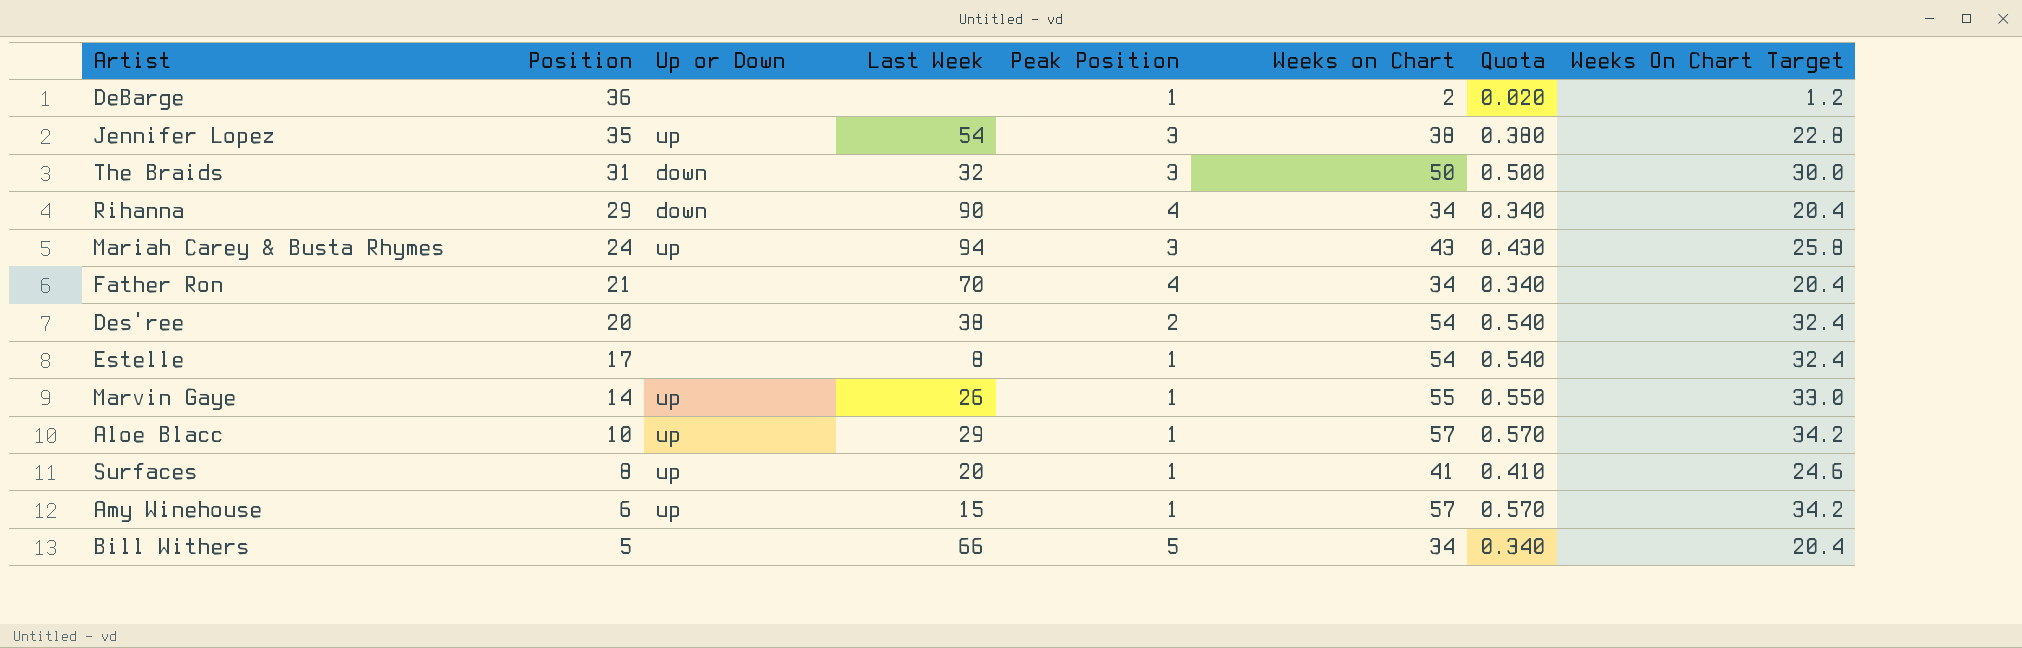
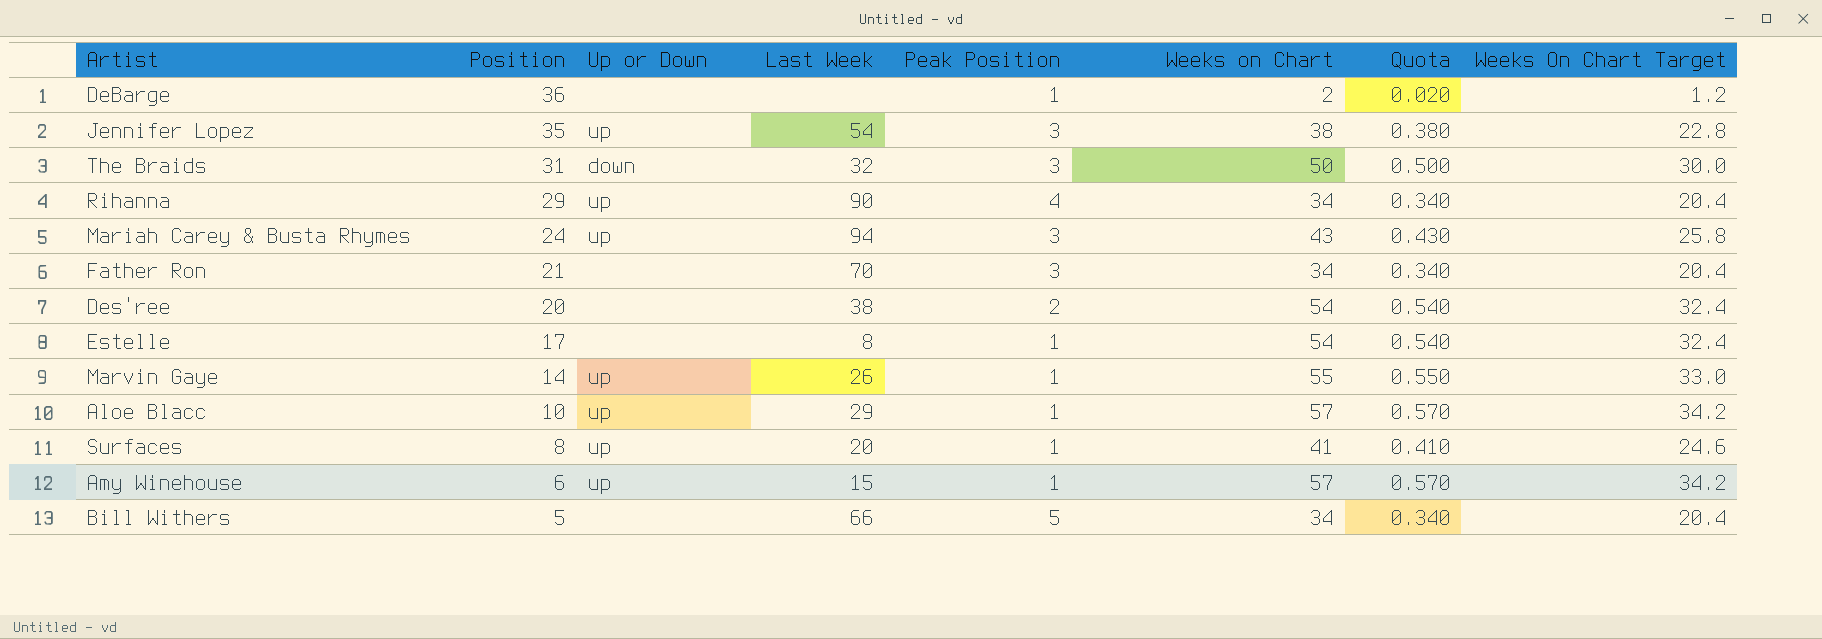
Rihanna | Up or Down: down -> up
Father Ron | Peak Position: 4 -> 3

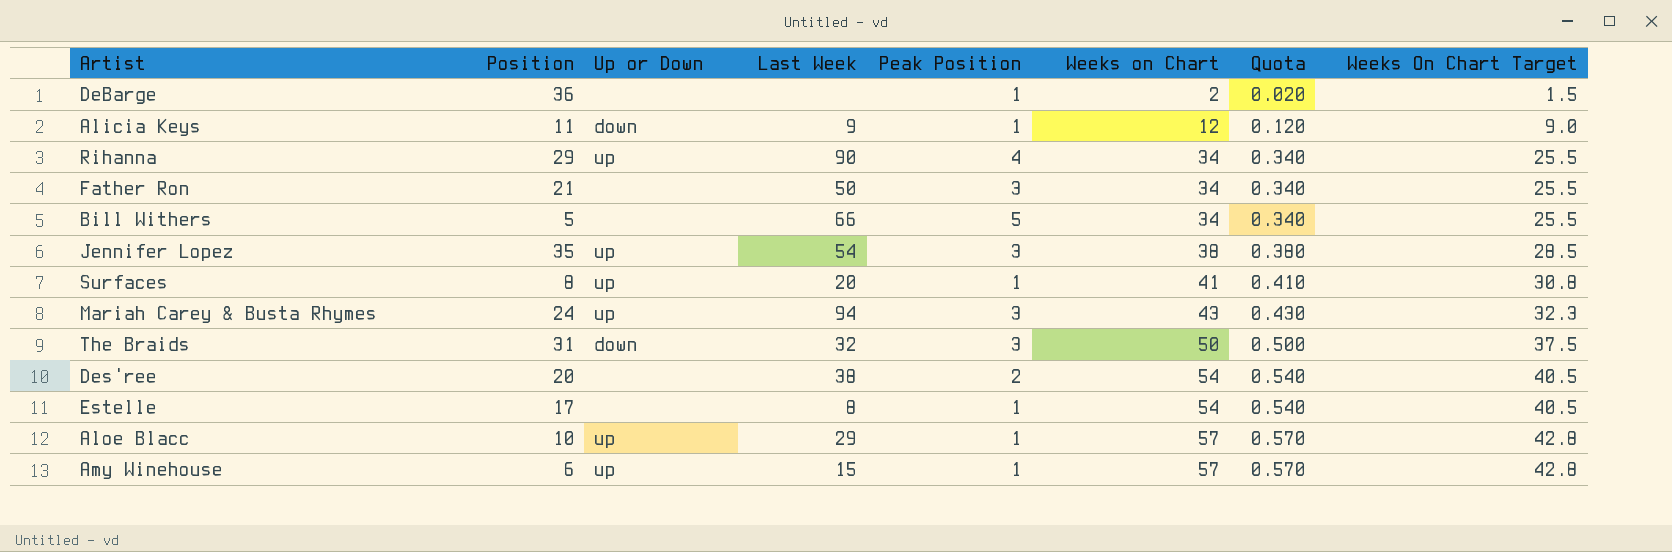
row order: Position descending -> Weeks on Chart ascending
column Weeks On Chart Target | formula: [Weeks on Chart] * 0.6 -> [Weeks on Chart] * 0.75
row Marvin Gaye: 14 | up | 26 | 1 | 55 | 0.550 | 33.0 -> none
row Alicia Keys: none -> 11 | down | 9 | 1 | 12 | 0.120 | 9.0
Father Ron | Last Week: 70 -> 50

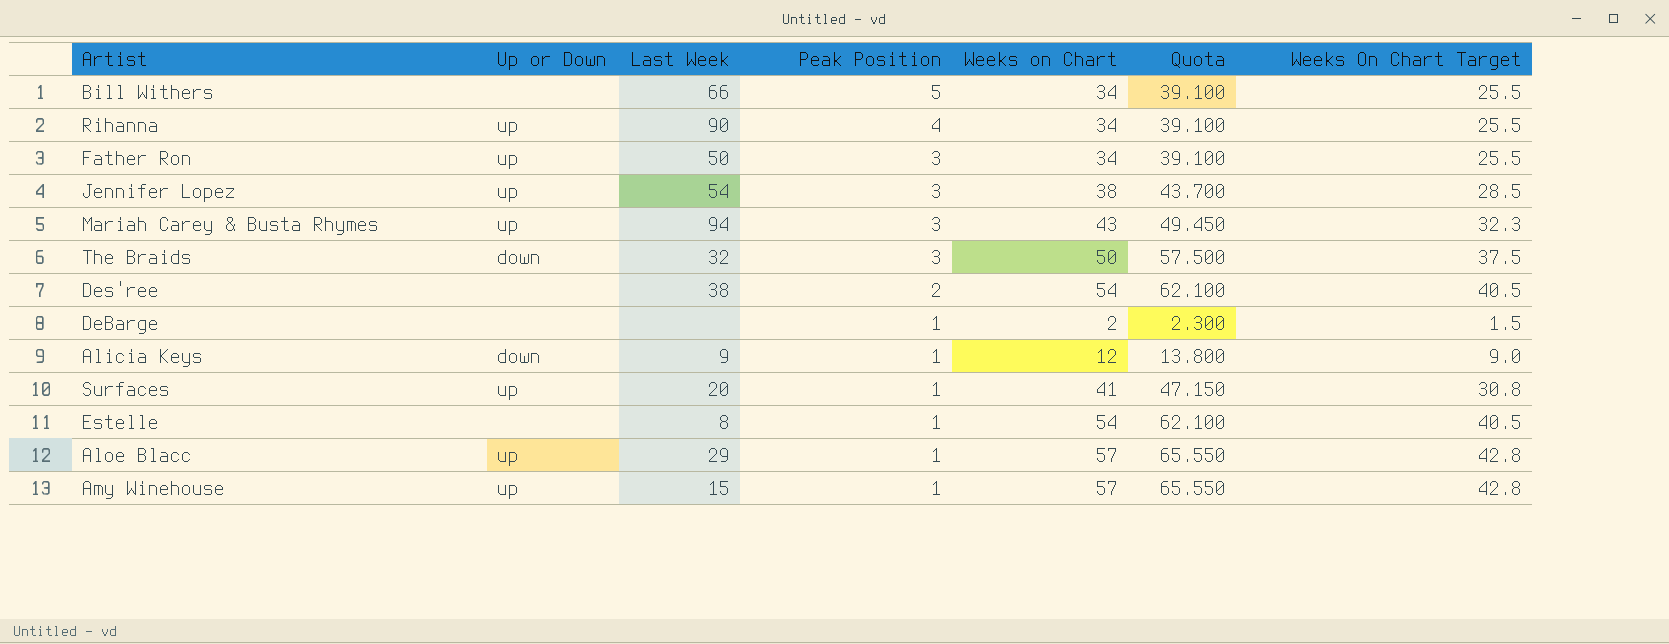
row order: Weeks on Chart ascending -> Peak Position descending
column Position | position: 2 -> none
column Quota | formula: [Weeks on Chart] * 0.01 -> [Weeks on Chart] * 1.15
Father Ron | Up or Down: none -> up

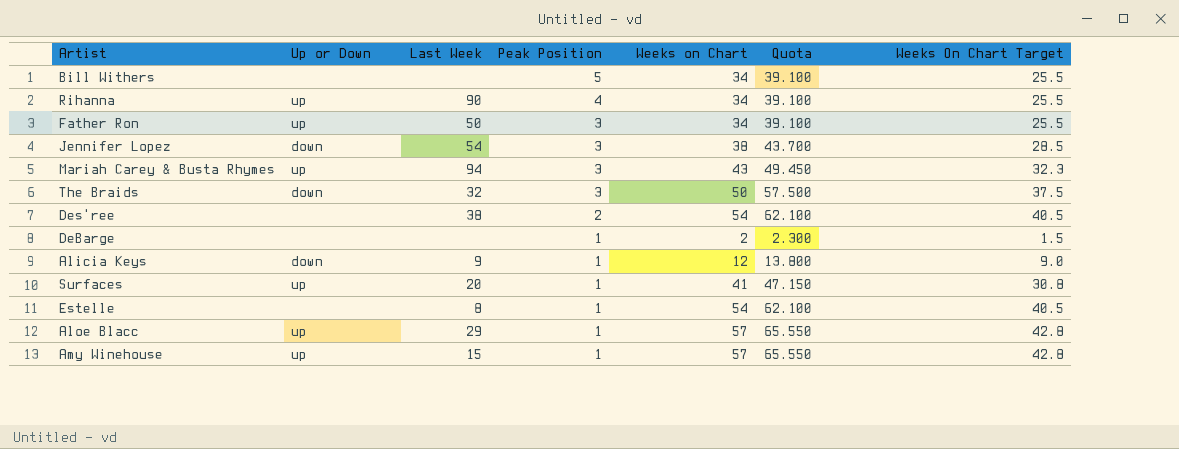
Bill Withers | Last Week: 66 -> none
Jennifer Lopez | Up or Down: up -> down

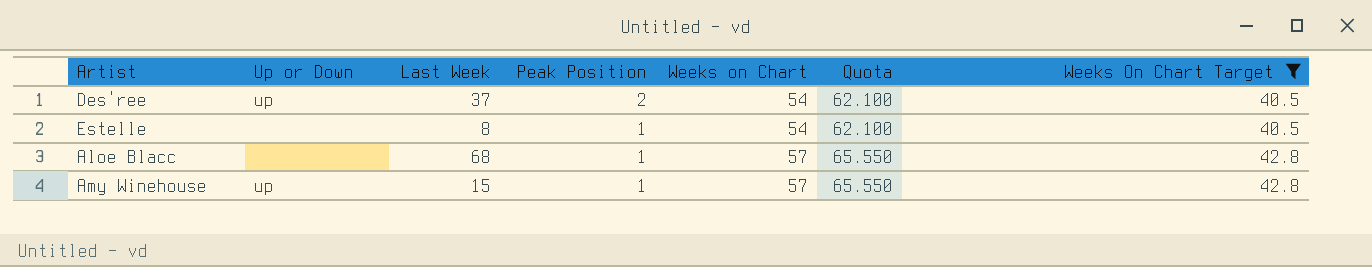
filter: none -> Weeks On Chart Target >= 40.5
Des'ree | Up or Down: none -> up
Des'ree | Last Week: 38 -> 37
Aloe Blacc | Up or Down: up -> none
Aloe Blacc | Last Week: 29 -> 68

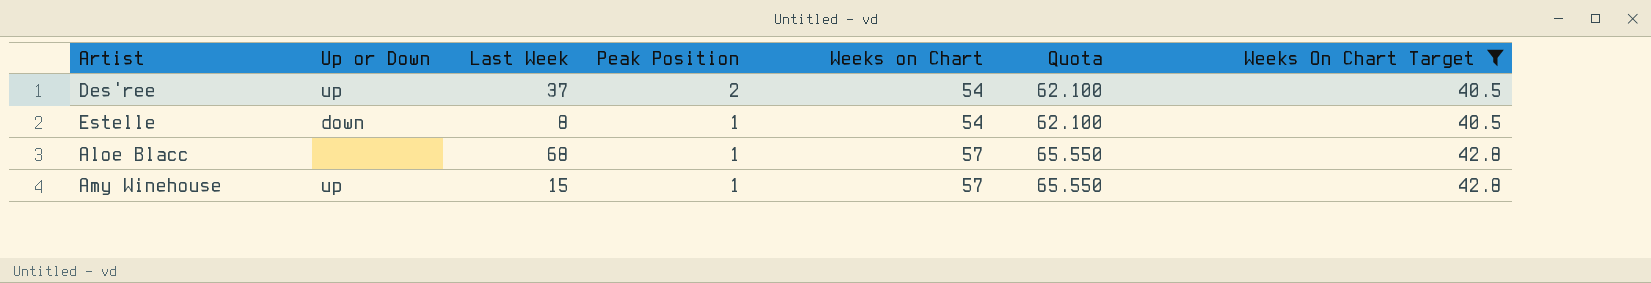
Estelle | Up or Down: none -> down

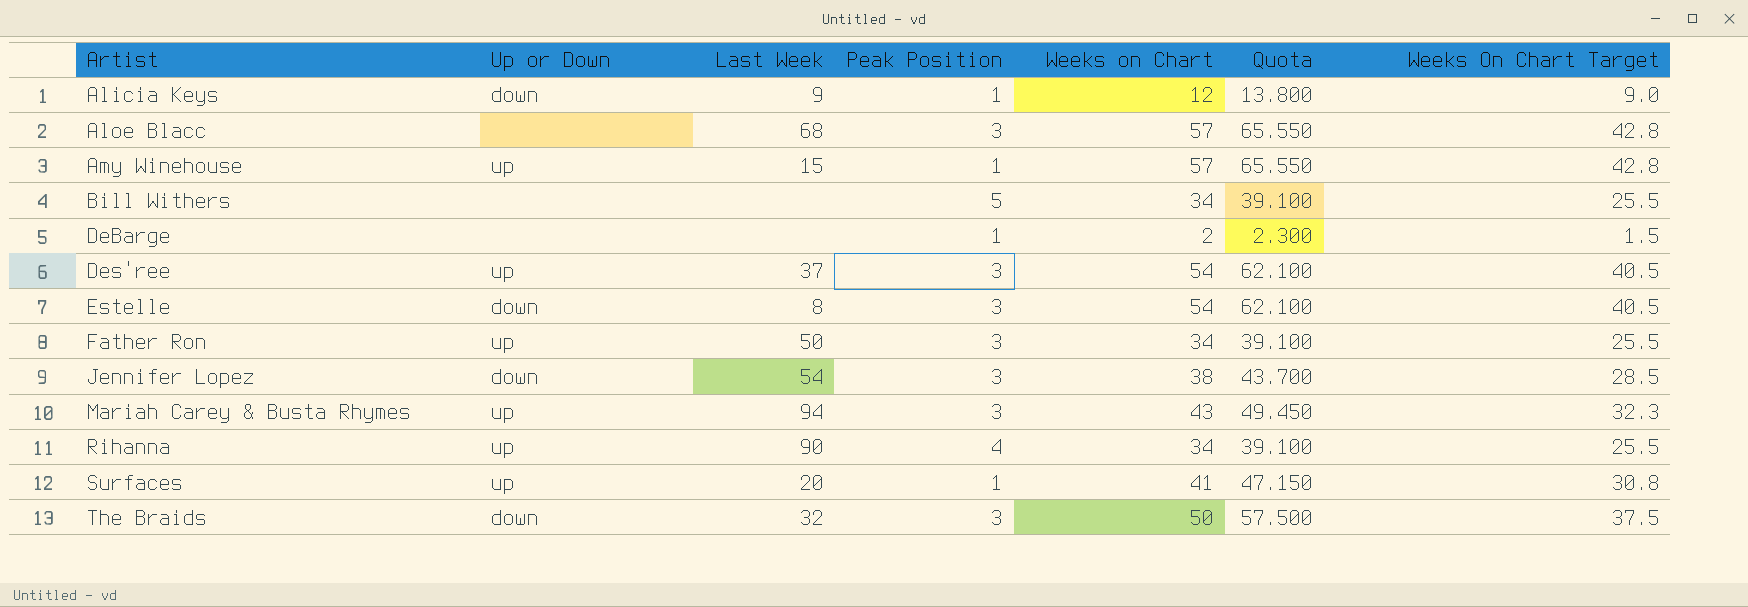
filter: Weeks On Chart Target >= 40.5 -> none
row order: Peak Position descending -> Artist ascending
Aloe Blacc | Peak Position: 1 -> 3
Des'ree | Peak Position: 2 -> 3
Estelle | Peak Position: 1 -> 3

